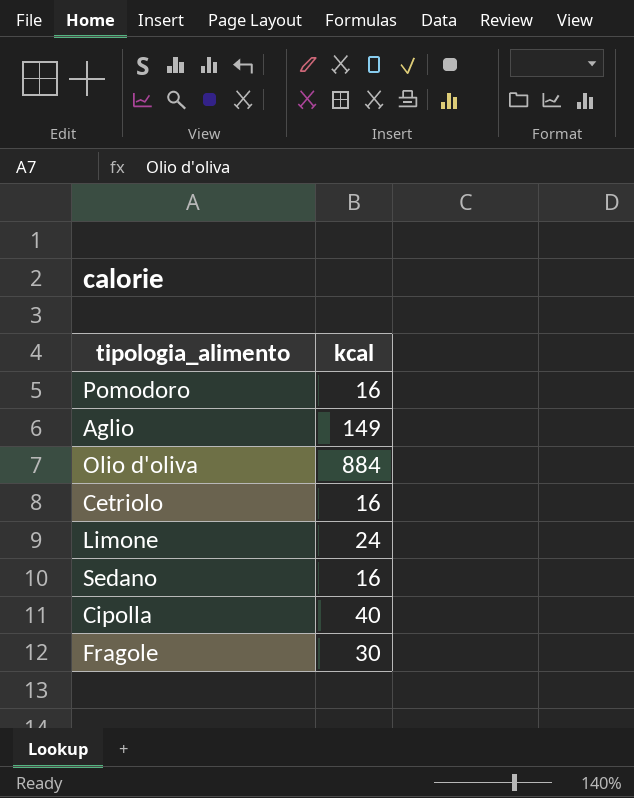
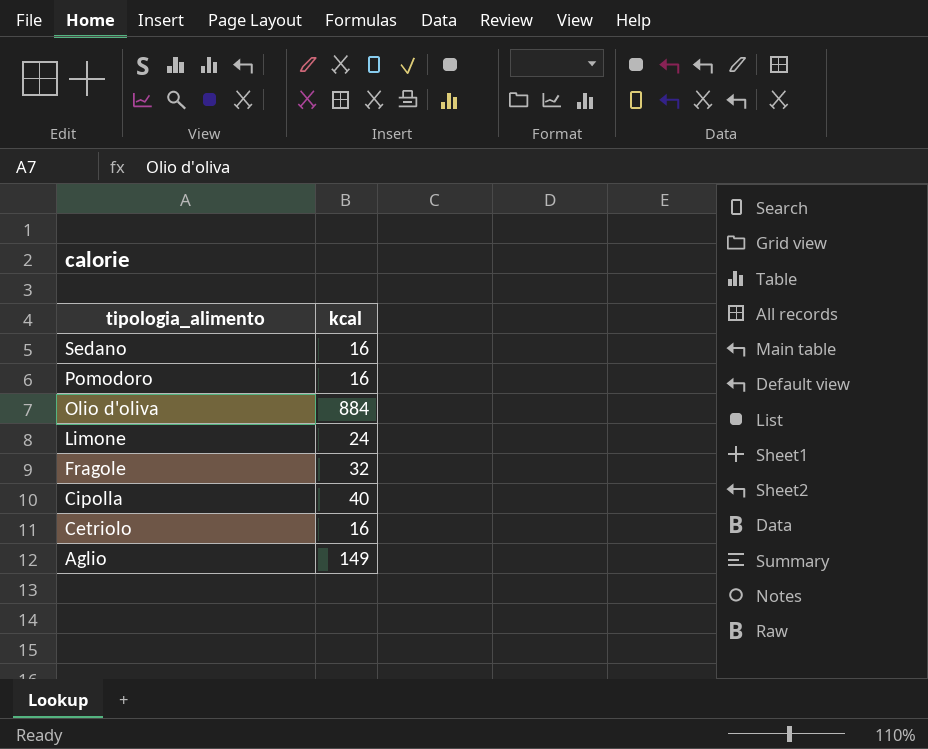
row order: none -> tipologia_alimento descending
Fragole | kcal: 30 -> 32

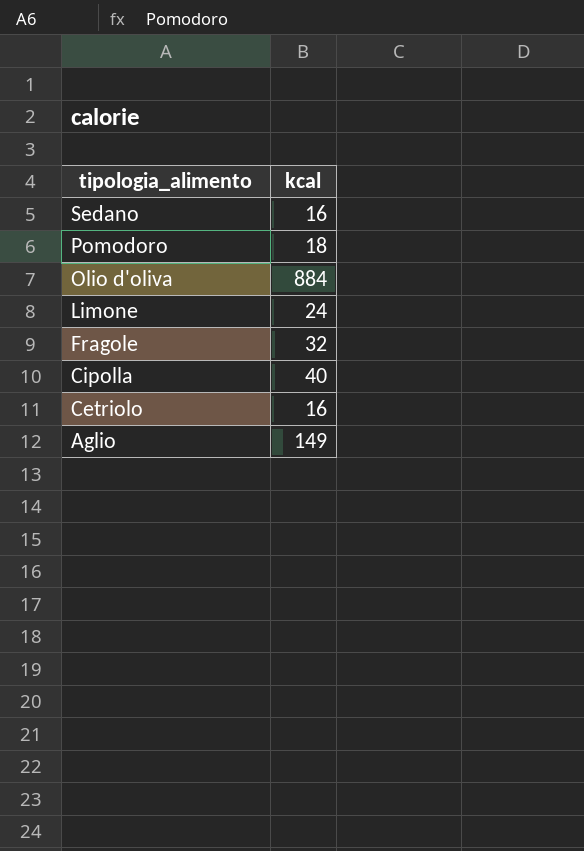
Pomodoro | kcal: 16 -> 18

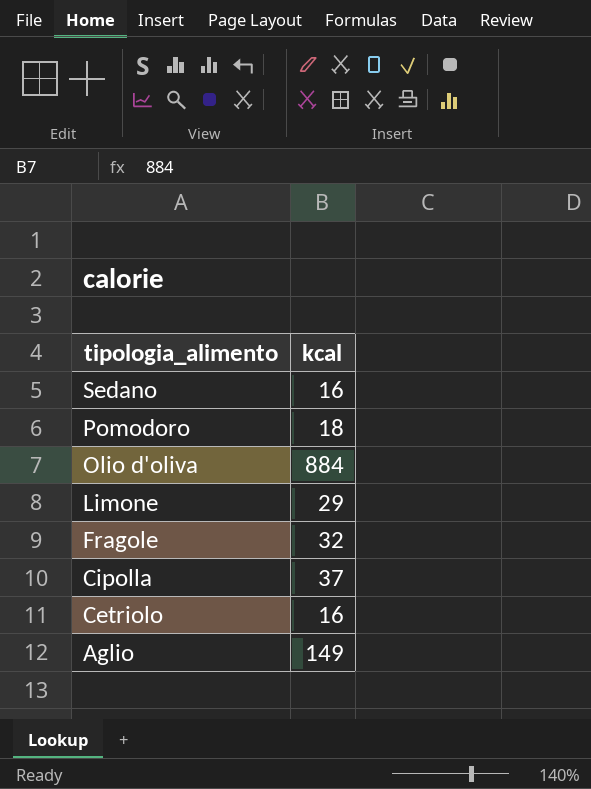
Limone | kcal: 24 -> 29
Cipolla | kcal: 40 -> 37

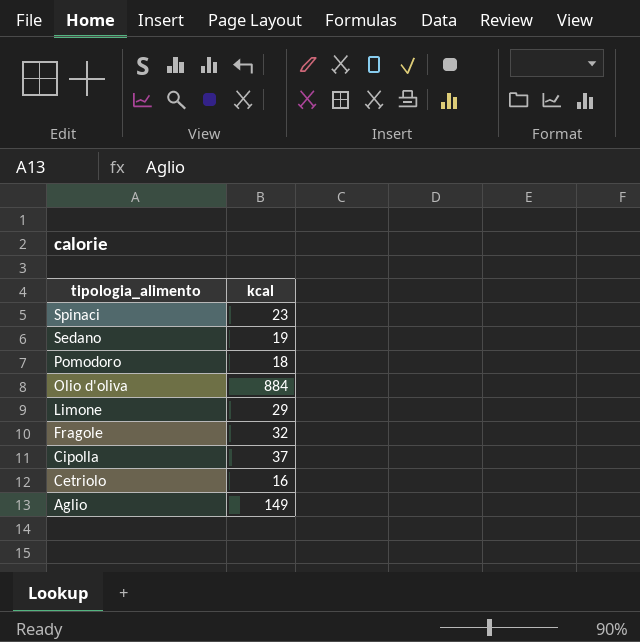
row Spinaci: none -> 23
Sedano | kcal: 16 -> 19

